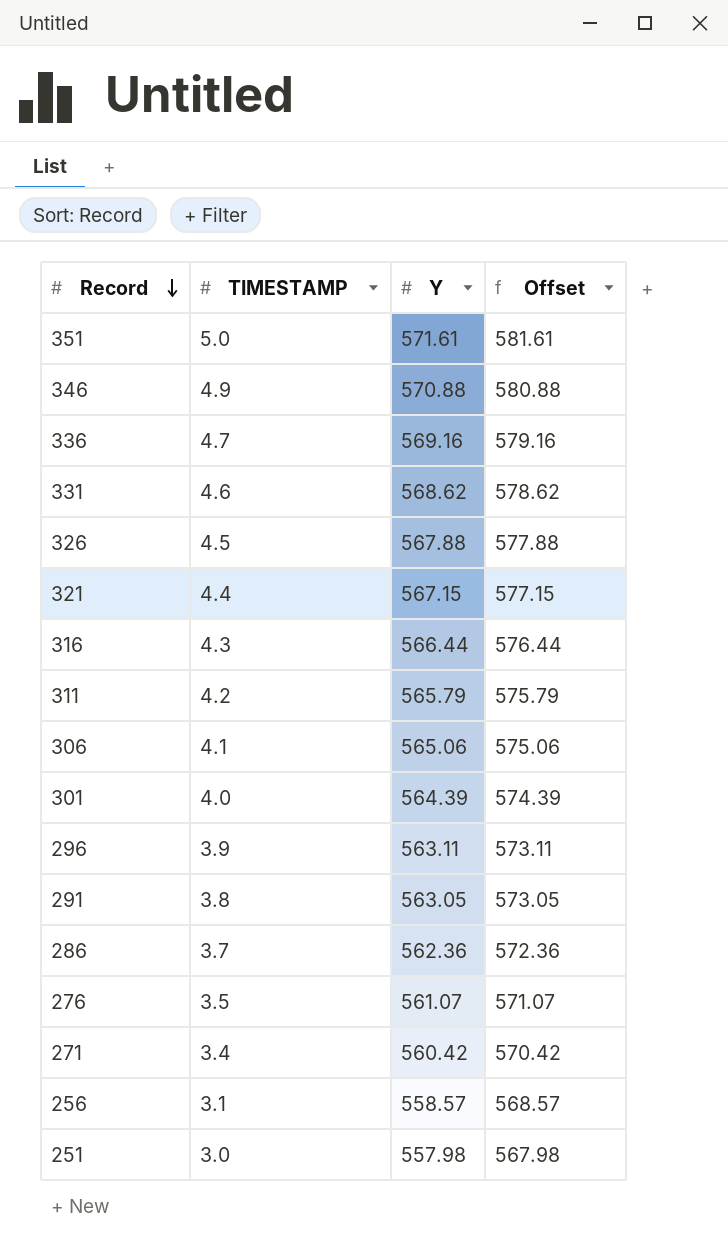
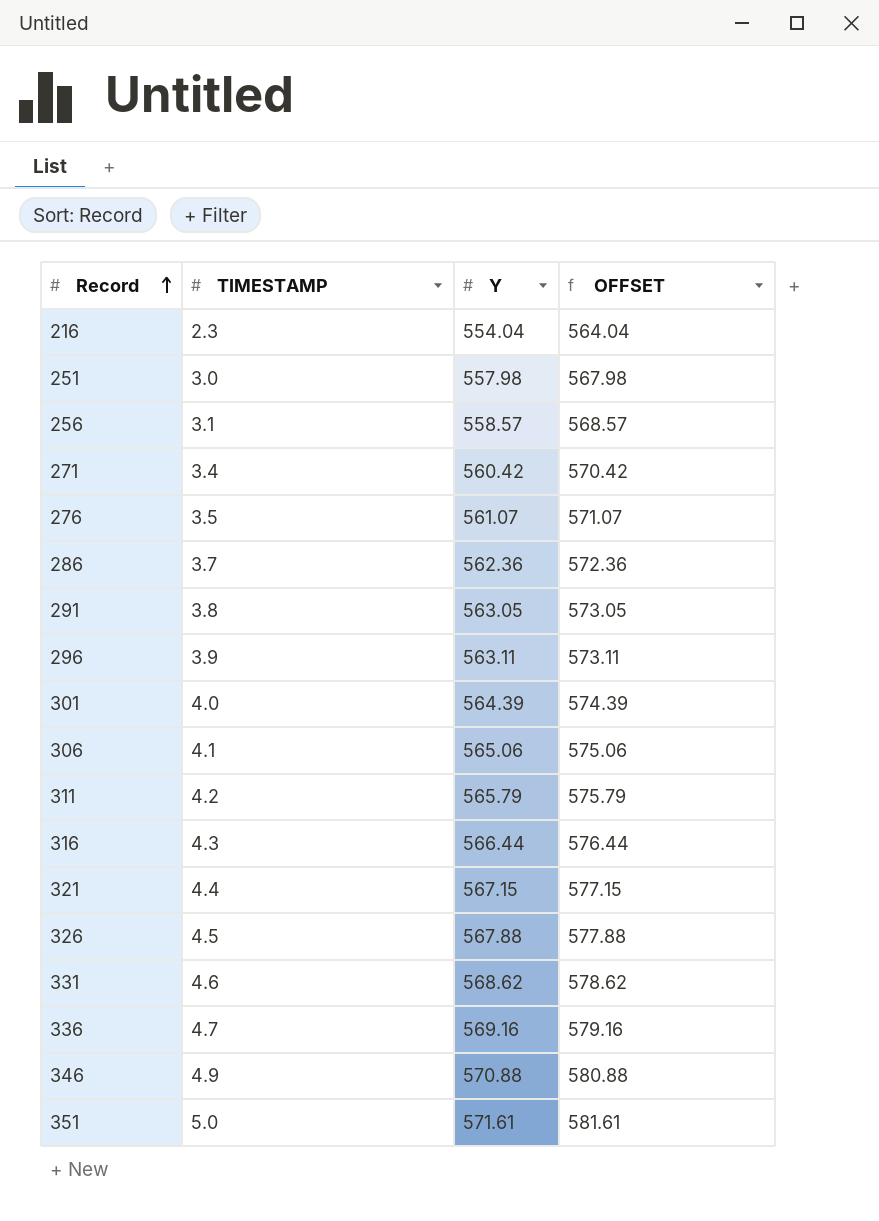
row order: Record descending -> Record ascending
column name: Offset -> OFFSET
row 216: none -> 2.3 | 554.04 | 564.04

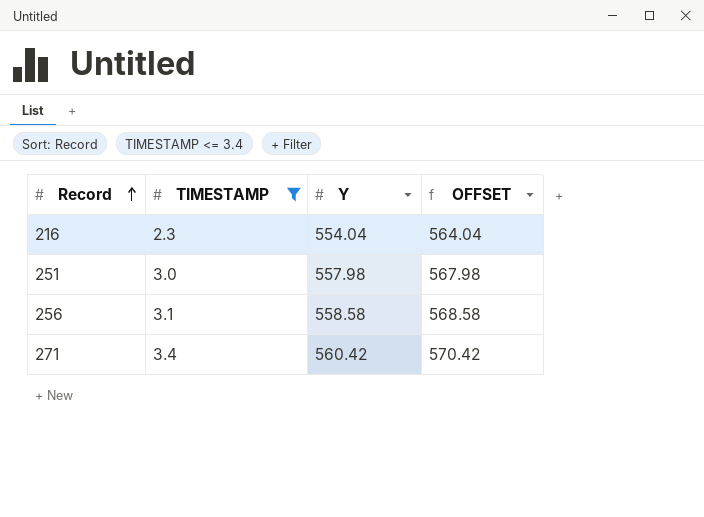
filter: none -> TIMESTAMP <= 3.4
256 | Y: 558.57 -> 558.58
256 | OFFSET: 568.57 -> 568.58

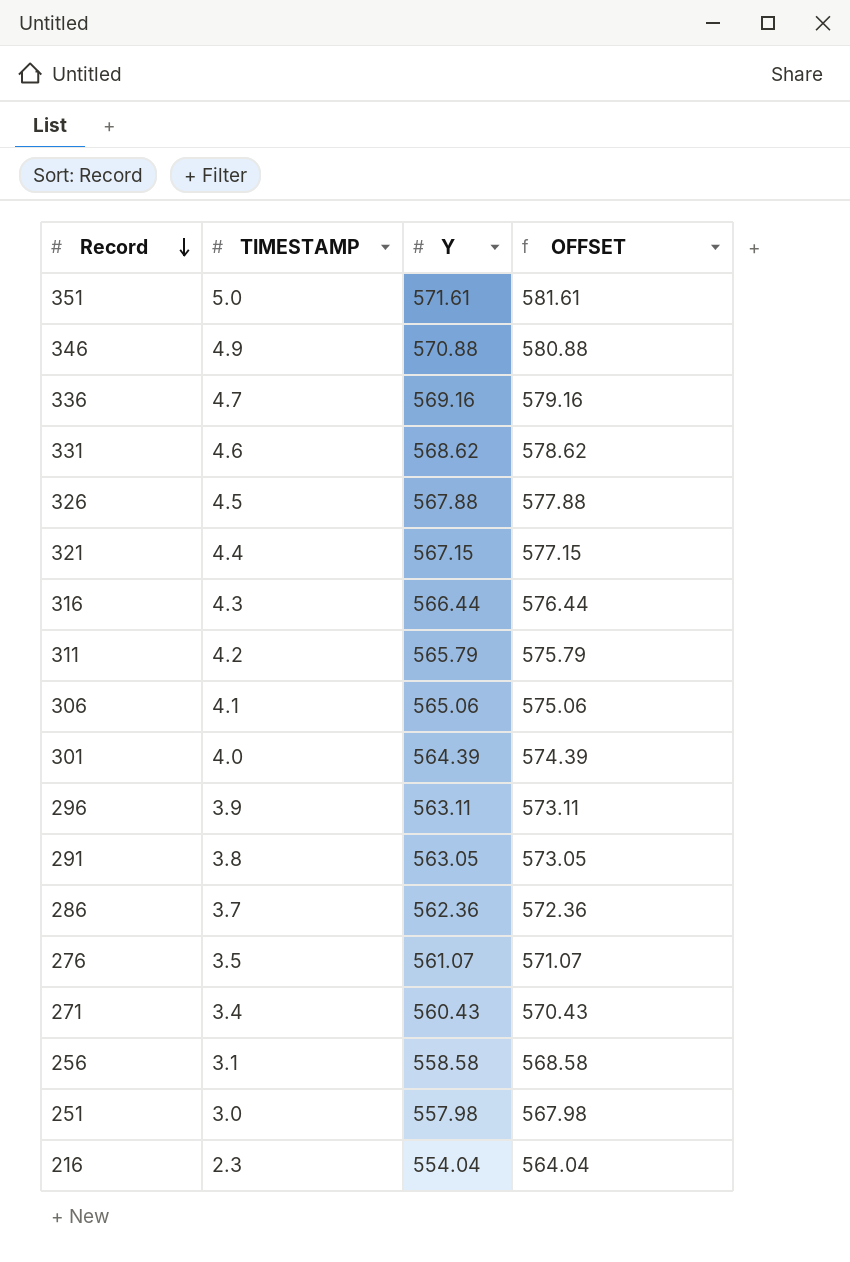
filter: TIMESTAMP <= 3.4 -> none
row order: Record ascending -> Record descending
271 | Y: 560.42 -> 560.43
271 | OFFSET: 570.42 -> 570.43

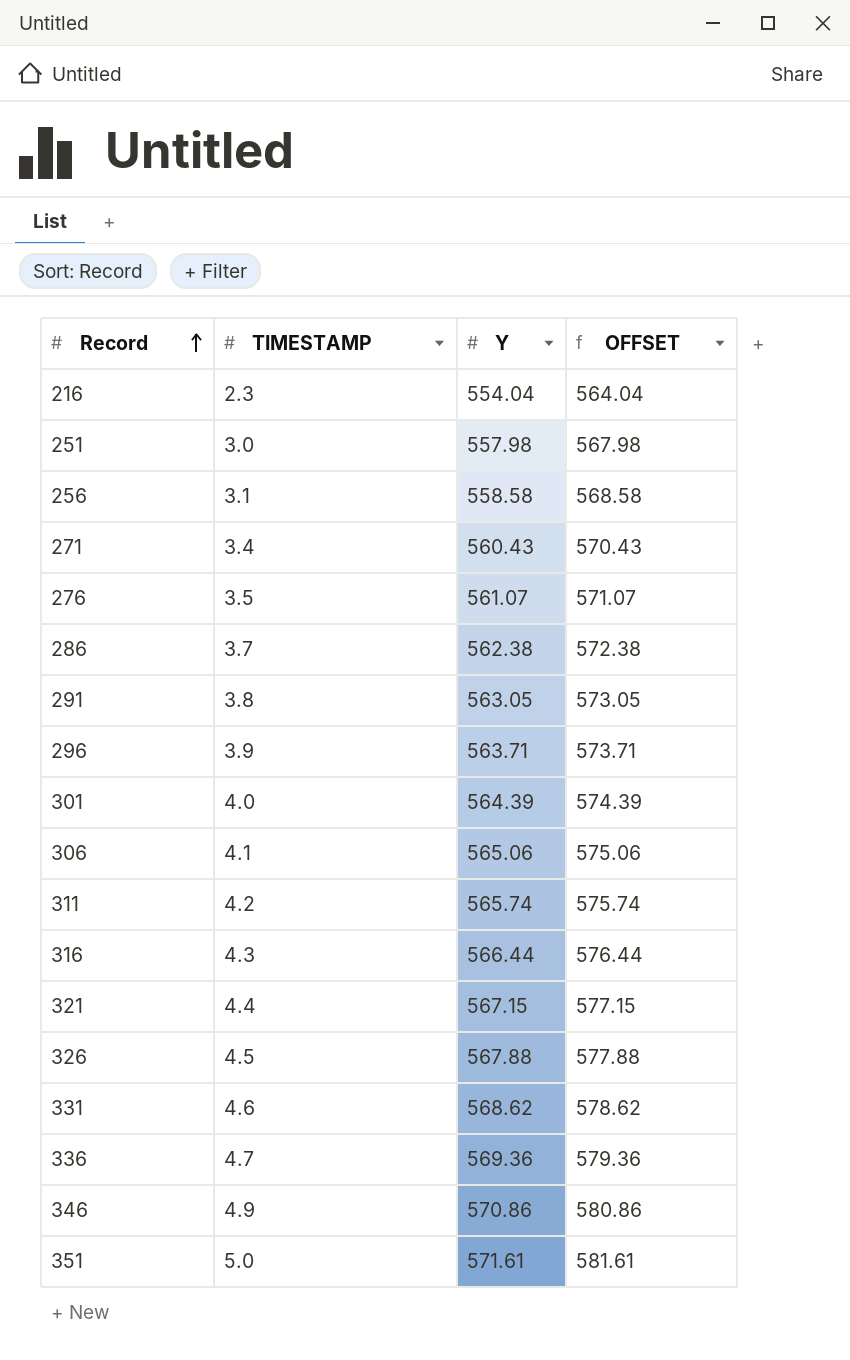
row order: Record descending -> Record ascending
286 | Y: 562.36 -> 562.38
286 | OFFSET: 572.36 -> 572.38
296 | Y: 563.11 -> 563.71
296 | OFFSET: 573.11 -> 573.71
311 | Y: 565.79 -> 565.74
311 | OFFSET: 575.79 -> 575.74
336 | Y: 569.16 -> 569.36
336 | OFFSET: 579.16 -> 579.36
346 | Y: 570.88 -> 570.86
346 | OFFSET: 580.88 -> 580.86

